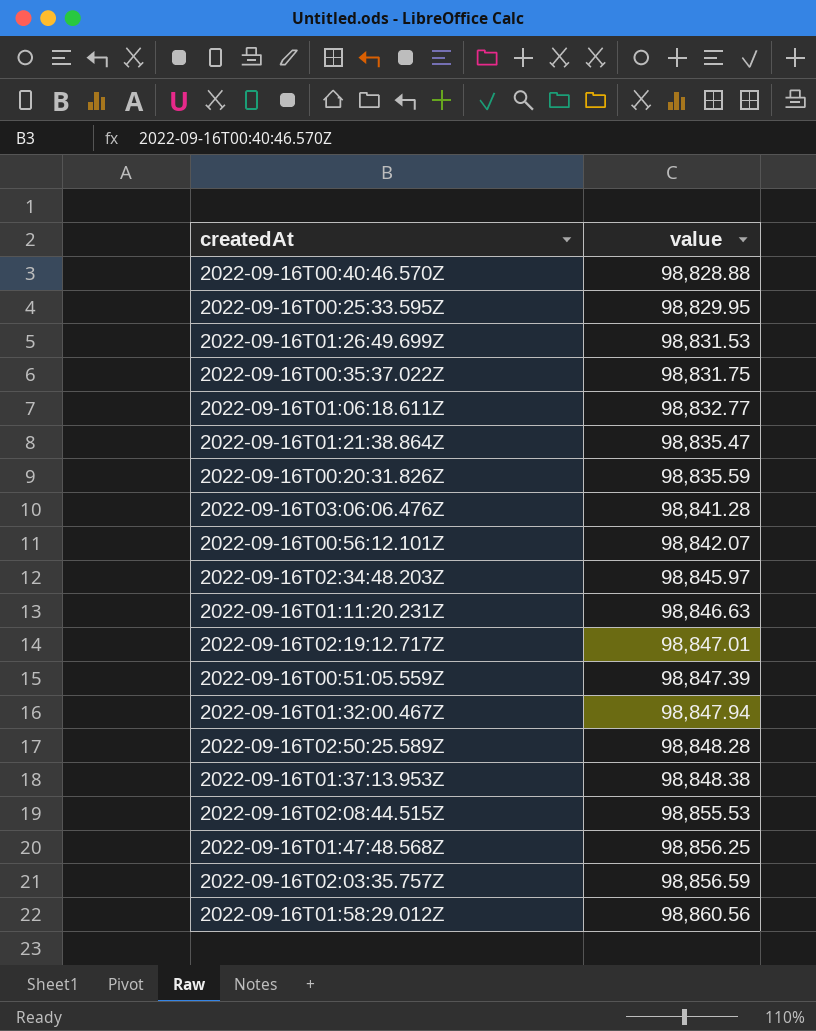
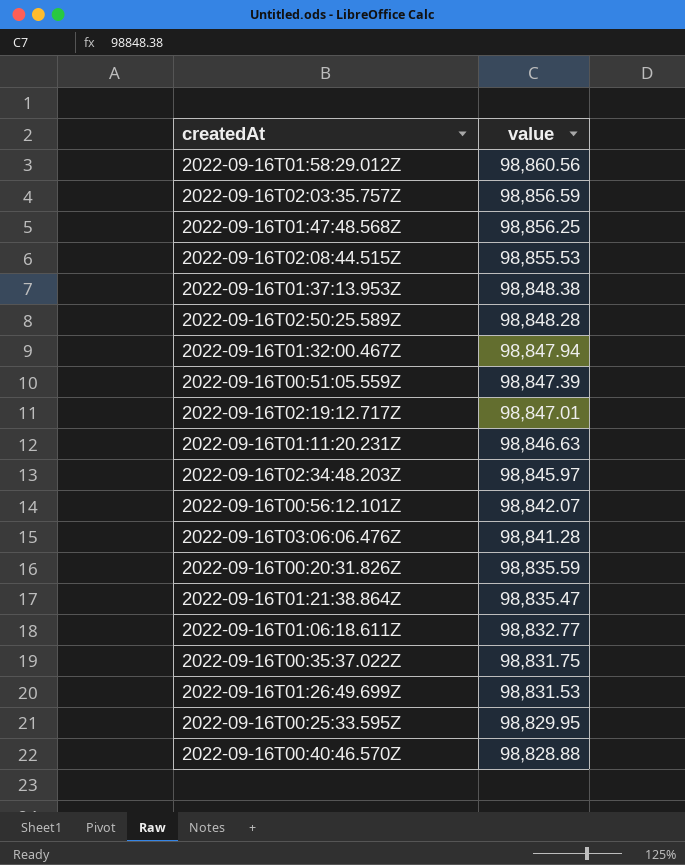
row order: value ascending -> value descending

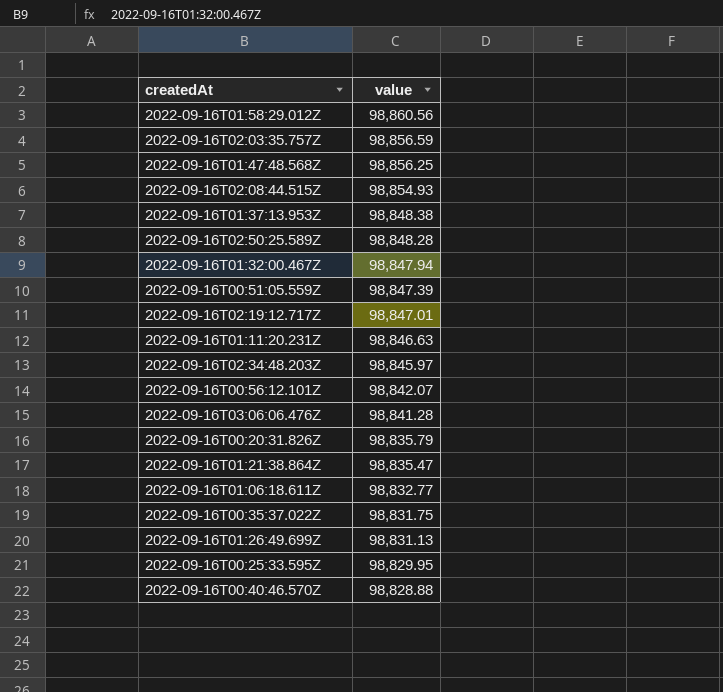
2022-09-16T02:08:44.515Z | value: 98,855.53 -> 98,854.93
2022-09-16T00:20:31.826Z | value: 98,835.59 -> 98,835.79
2022-09-16T01:26:49.699Z | value: 98,831.53 -> 98,831.13

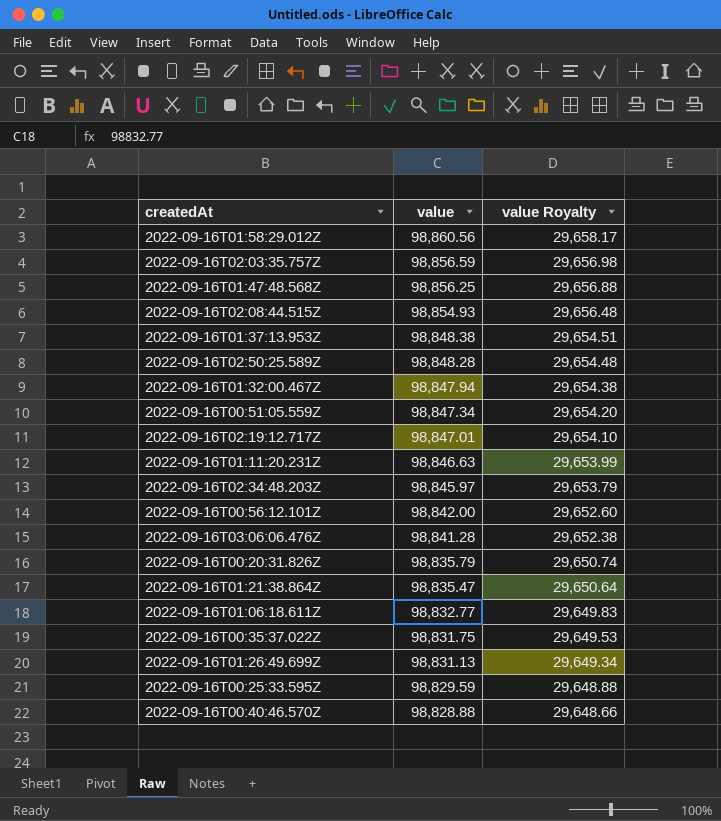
column value Royalty | formula: none -> [value] * 0.3
2022-09-16T00:51:05.559Z | value: 98,847.39 -> 98,847.34
2022-09-16T00:56:12.101Z | value: 98,842.07 -> 98,842.00
2022-09-16T00:25:33.595Z | value: 98,829.95 -> 98,829.59

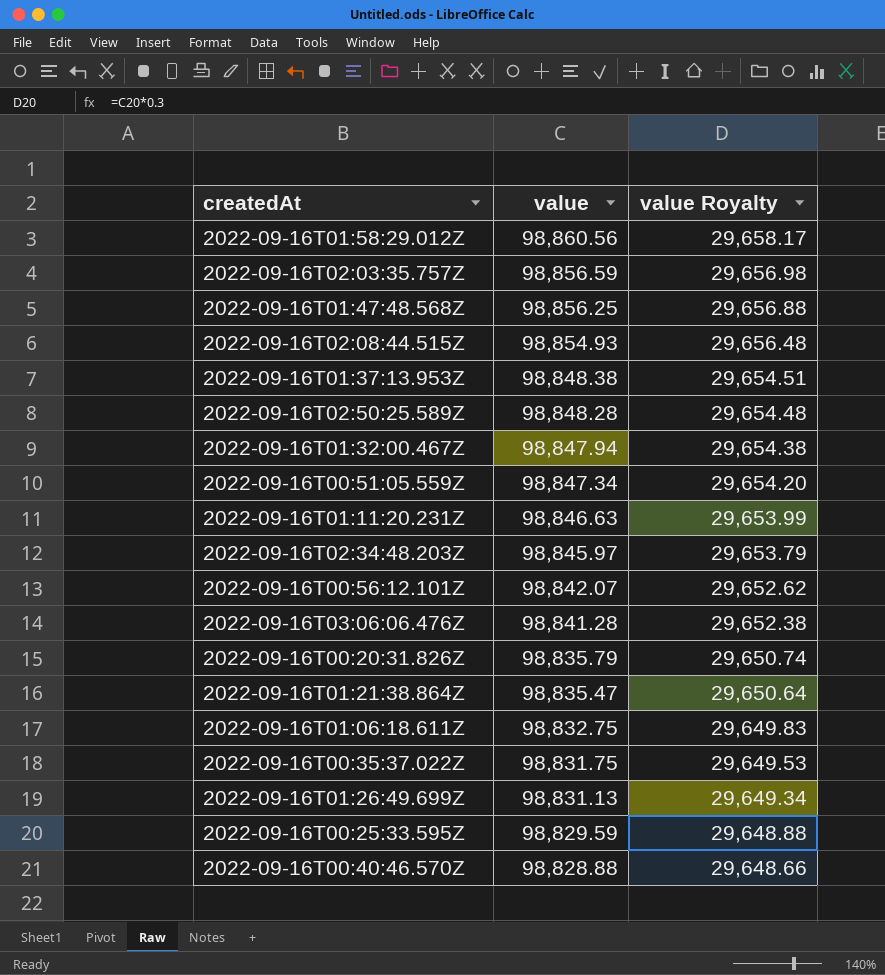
row 2022-09-16T02:19:12.717Z: 98,847.01 | 29,654.10 -> none
2022-09-16T00:56:12.101Z | value: 98,842.00 -> 98,842.07
2022-09-16T00:56:12.101Z | value Royalty: 29,652.60 -> 29,652.62
2022-09-16T01:06:18.611Z | value: 98,832.77 -> 98,832.75

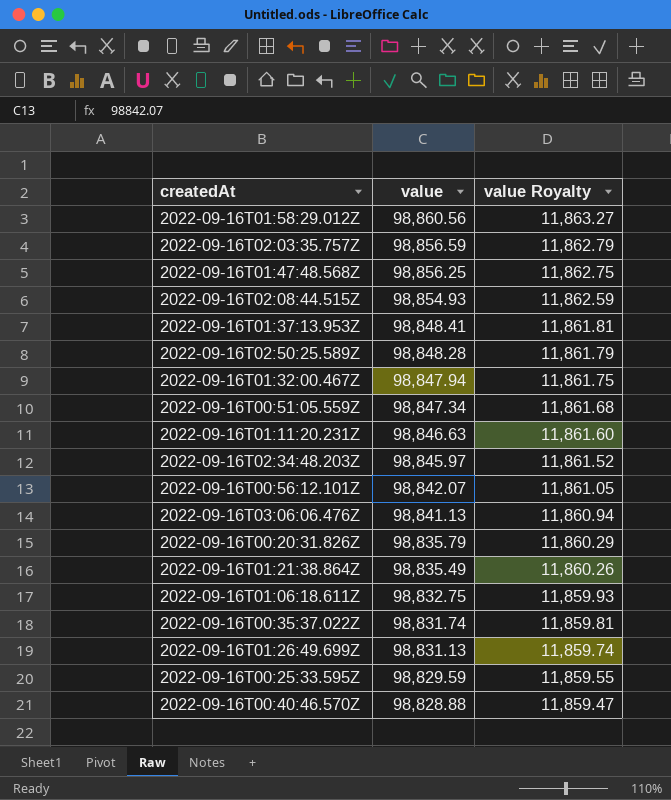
column value Royalty | formula: [value] * 0.3 -> [value] * 0.12
2022-09-16T01:37:13.953Z | value: 98,848.38 -> 98,848.41
2022-09-16T03:06:06.476Z | value: 98,841.28 -> 98,841.13
2022-09-16T01:21:38.864Z | value: 98,835.47 -> 98,835.49
2022-09-16T00:35:37.022Z | value: 98,831.75 -> 98,831.74

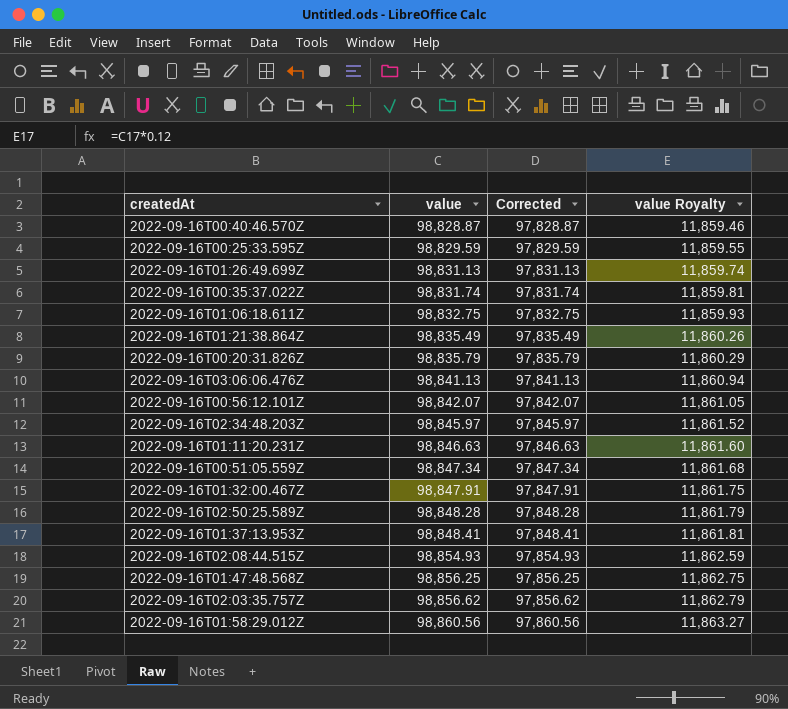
row order: value descending -> value ascending
column Corrected | formula: none -> [value] - 1000
2022-09-16T00:40:46.570Z | value: 98,828.88 -> 98,828.87
2022-09-16T00:40:46.570Z | value Royalty: 11,859.47 -> 11,859.46
2022-09-16T01:32:00.467Z | value: 98,847.94 -> 98,847.91
2022-09-16T02:03:35.757Z | value: 98,856.59 -> 98,856.62

